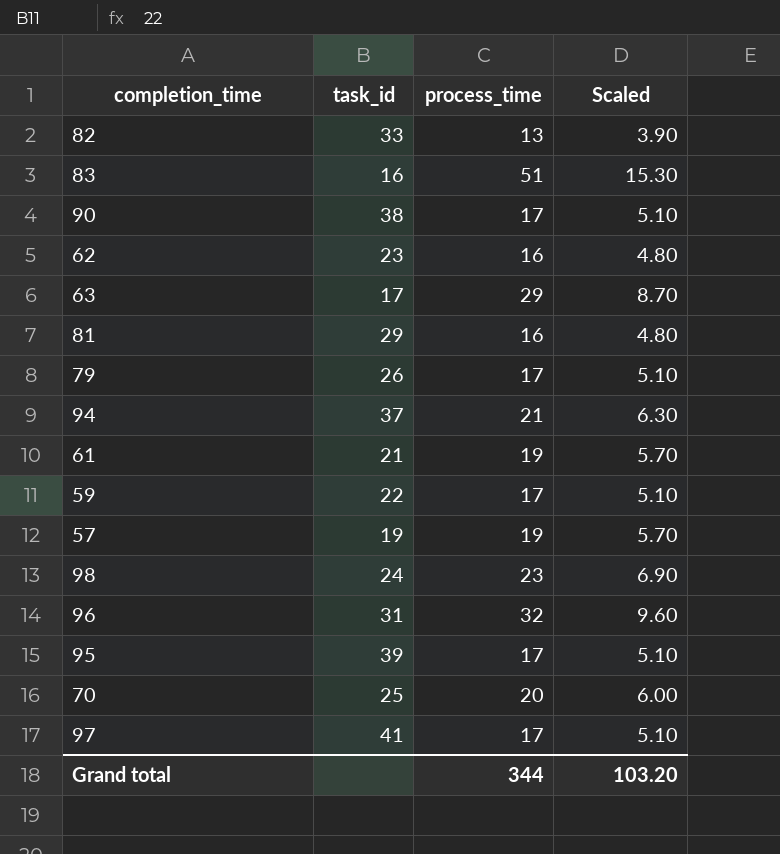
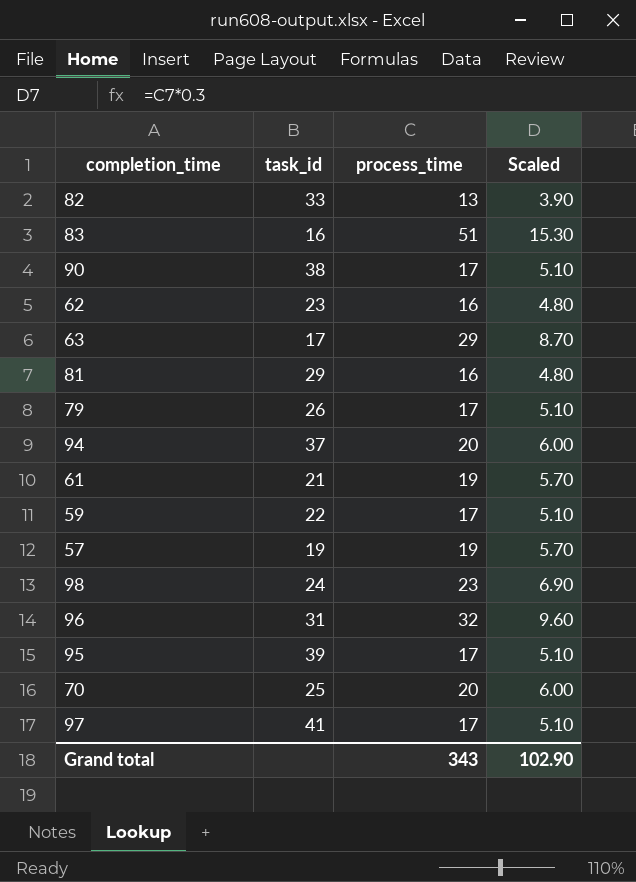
94 | process_time: 21 -> 20
94 | Scaled: 6.30 -> 6.00
Grand total | process_time: 344 -> 343
Grand total | Scaled: 103.20 -> 102.90

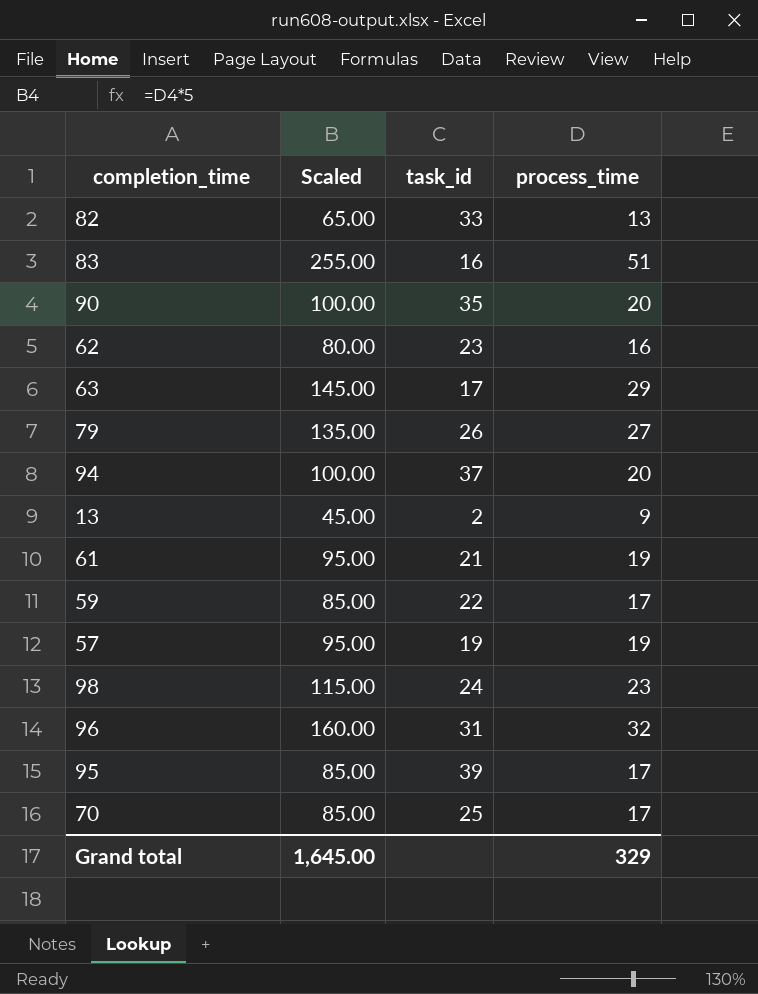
column Scaled | formula: [process_time] * 0.3 -> [process_time] * 5
column Scaled | position: 4 -> 2
row 81: 29 | 16 | 4.80 -> none
row 97: 41 | 17 | 5.10 -> none
90 | task_id: 38 -> 35
90 | process_time: 17 -> 20
79 | process_time: 17 -> 27
row 13: none -> 45.00 | 2 | 9
70 | process_time: 20 -> 17
Grand total | Scaled: 102.90 -> 1,645.00
Grand total | process_time: 343 -> 329

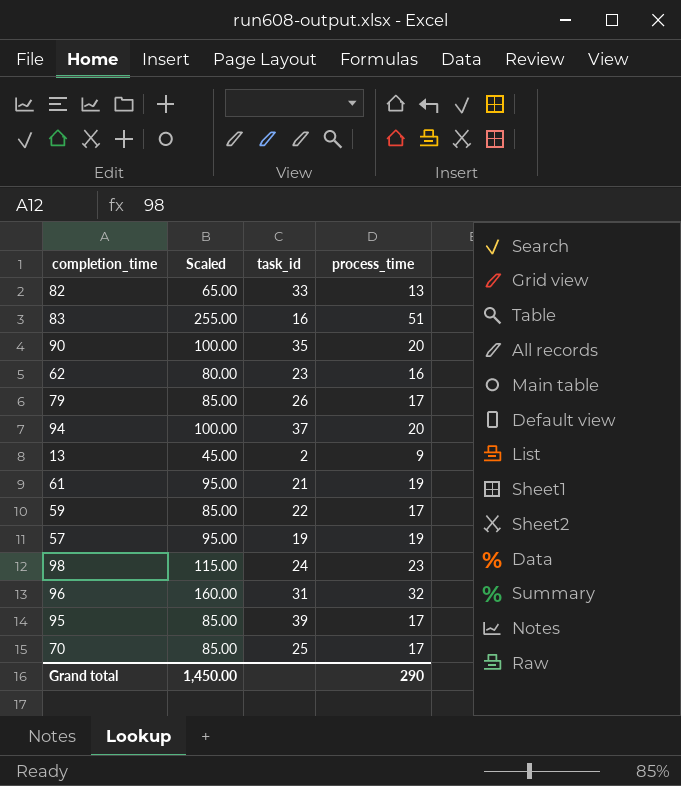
row 63: 145.00 | 17 | 29 -> none
79 | Scaled: 135.00 -> 85.00
79 | process_time: 27 -> 17
Grand total | Scaled: 1,645.00 -> 1,450.00
Grand total | process_time: 329 -> 290

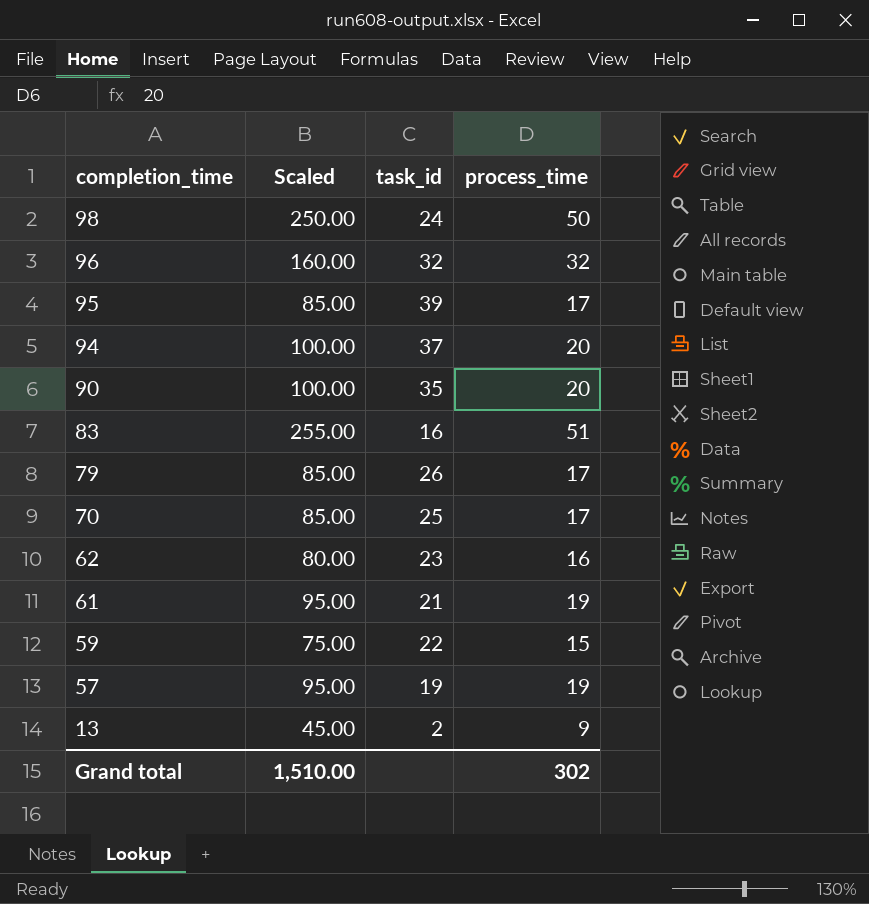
row order: none -> completion_time descending
row 82: 65.00 | 33 | 13 -> none
98 | Scaled: 115.00 -> 250.00
98 | process_time: 23 -> 50
96 | task_id: 31 -> 32
59 | Scaled: 85.00 -> 75.00
59 | process_time: 17 -> 15
Grand total | Scaled: 1,450.00 -> 1,510.00
Grand total | process_time: 290 -> 302

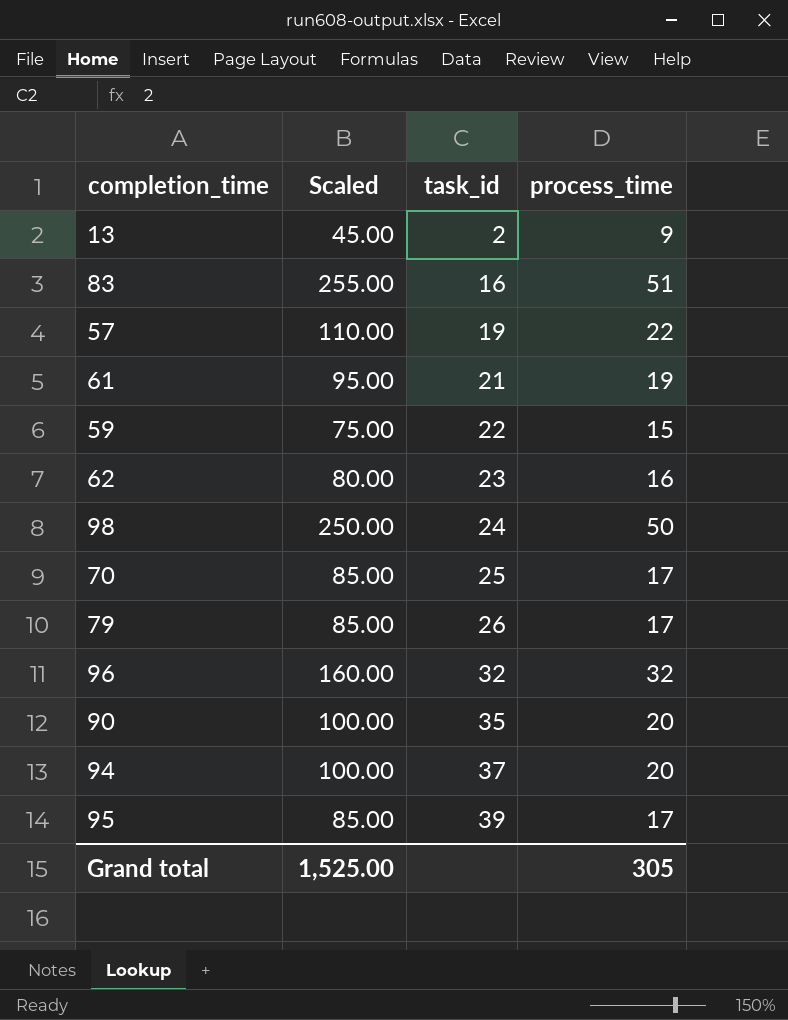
row order: completion_time descending -> task_id ascending
57 | Scaled: 95.00 -> 110.00
57 | process_time: 19 -> 22
Grand total | Scaled: 1,510.00 -> 1,525.00
Grand total | process_time: 302 -> 305

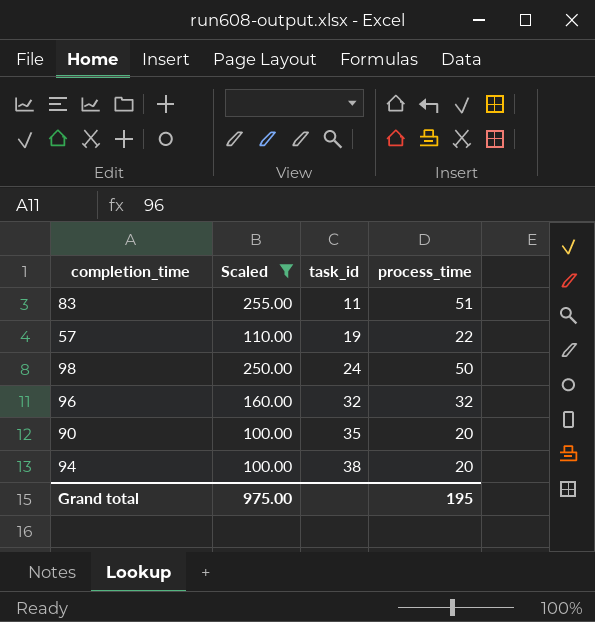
filter: none -> Scaled >= 100.00
83 | task_id: 16 -> 11
94 | task_id: 37 -> 38
Grand total | Scaled: 1,525.00 -> 975.00
Grand total | process_time: 305 -> 195

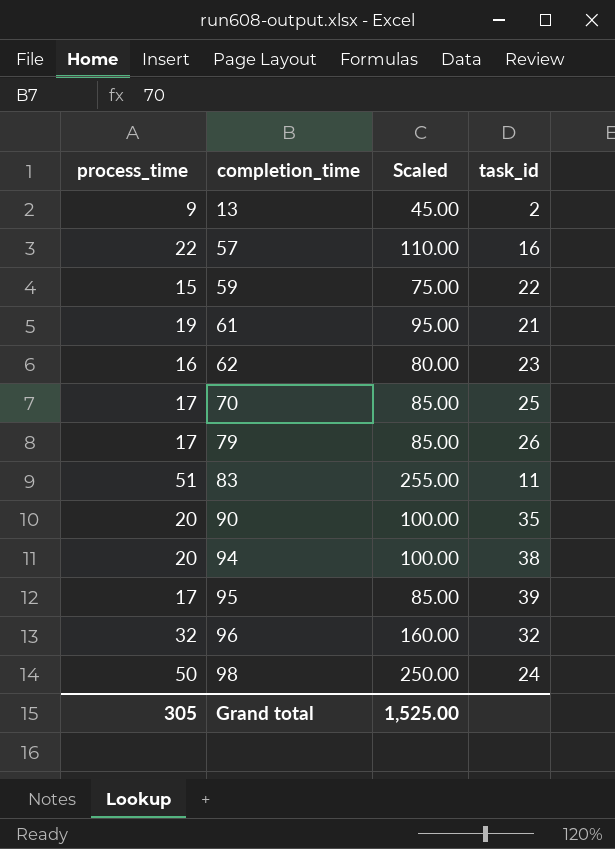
filter: Scaled >= 100.00 -> none
row order: task_id ascending -> completion_time ascending
column process_time | position: 4 -> 1
57 | task_id: 19 -> 16
Grand total | process_time: 195 -> 305
Grand total | Scaled: 975.00 -> 1,525.00

